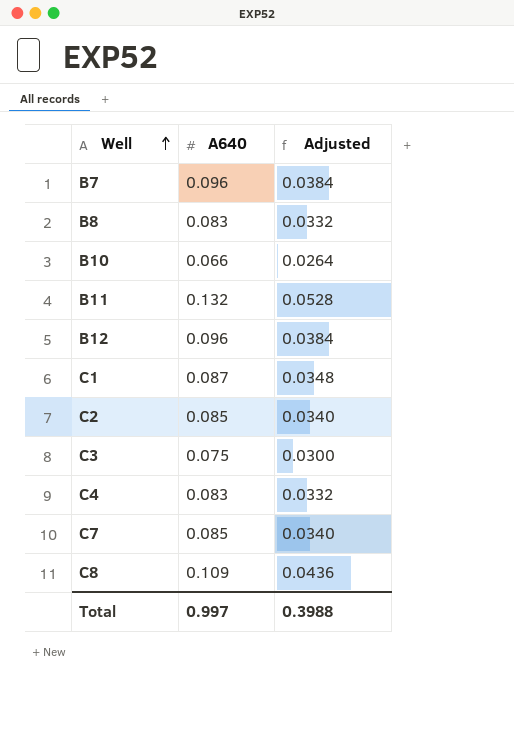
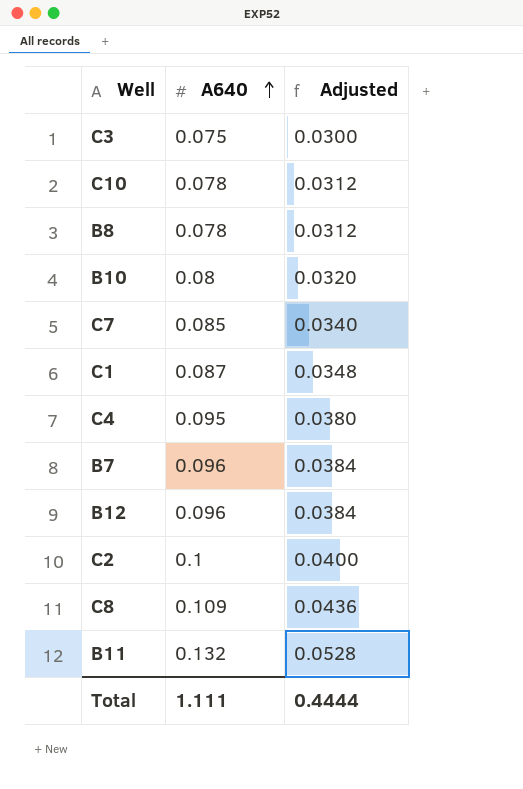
row order: Well ascending -> A640 ascending
row C10: none -> 0.078 | 0.0312
B8 | A640: 0.083 -> 0.078
B8 | Adjusted: 0.0332 -> 0.0312
B10 | A640: 0.066 -> 0.08
B10 | Adjusted: 0.0264 -> 0.0320
C4 | A640: 0.083 -> 0.095
C4 | Adjusted: 0.0332 -> 0.0380
C2 | A640: 0.085 -> 0.1
C2 | Adjusted: 0.0340 -> 0.0400
Total | A640: 0.997 -> 1.111
Total | Adjusted: 0.3988 -> 0.4444

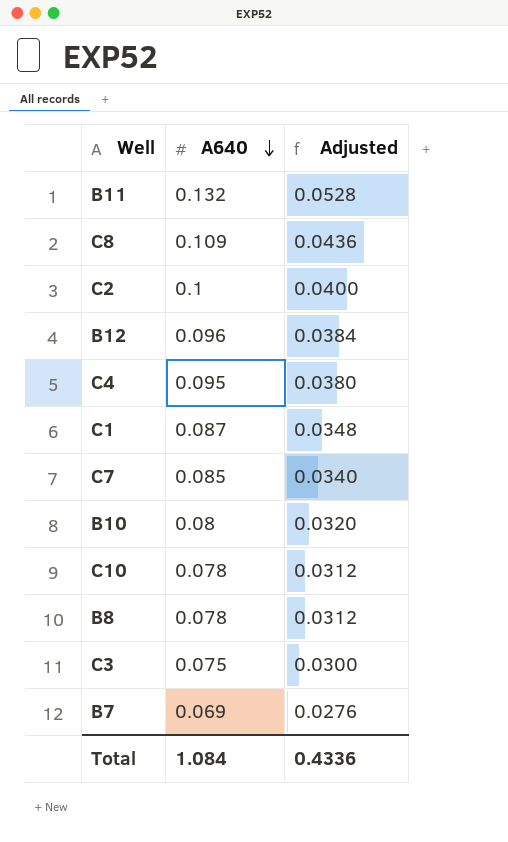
row order: A640 ascending -> A640 descending
B7 | A640: 0.096 -> 0.069
B7 | Adjusted: 0.0384 -> 0.0276
Total | A640: 1.111 -> 1.084
Total | Adjusted: 0.4444 -> 0.4336

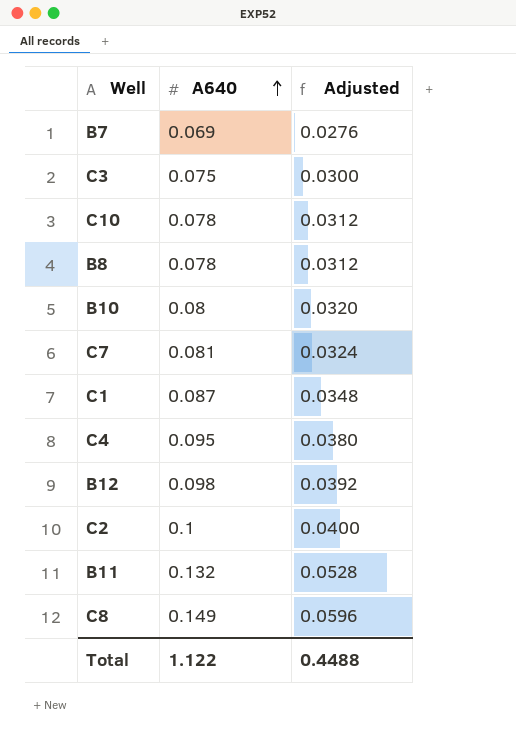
row order: A640 descending -> A640 ascending
C7 | A640: 0.085 -> 0.081
C7 | Adjusted: 0.0340 -> 0.0324
B12 | A640: 0.096 -> 0.098
B12 | Adjusted: 0.0384 -> 0.0392
C8 | A640: 0.109 -> 0.149
C8 | Adjusted: 0.0436 -> 0.0596
Total | A640: 1.084 -> 1.122
Total | Adjusted: 0.4336 -> 0.4488

